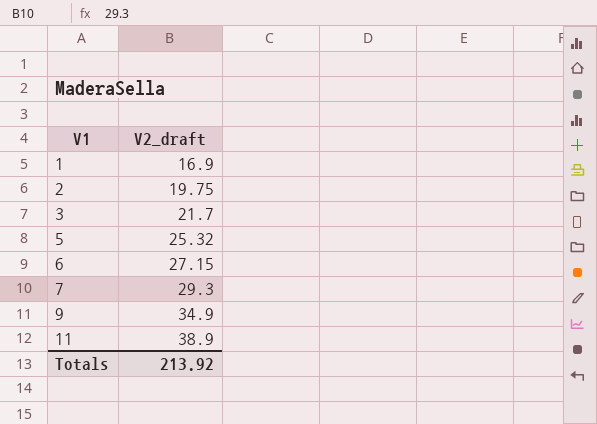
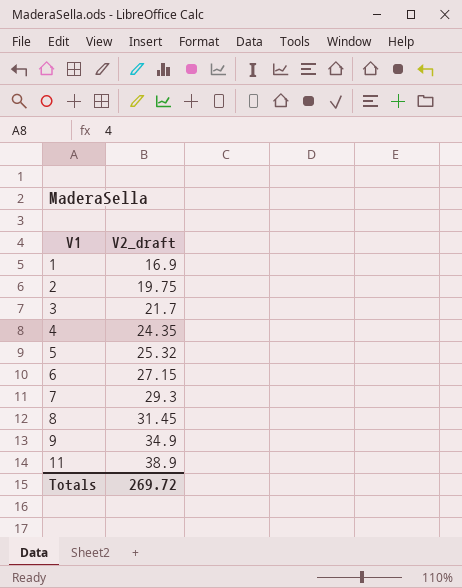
row 4: none -> 24.35
row 8: none -> 31.45
Totals | V2_draft: 213.92 -> 269.72

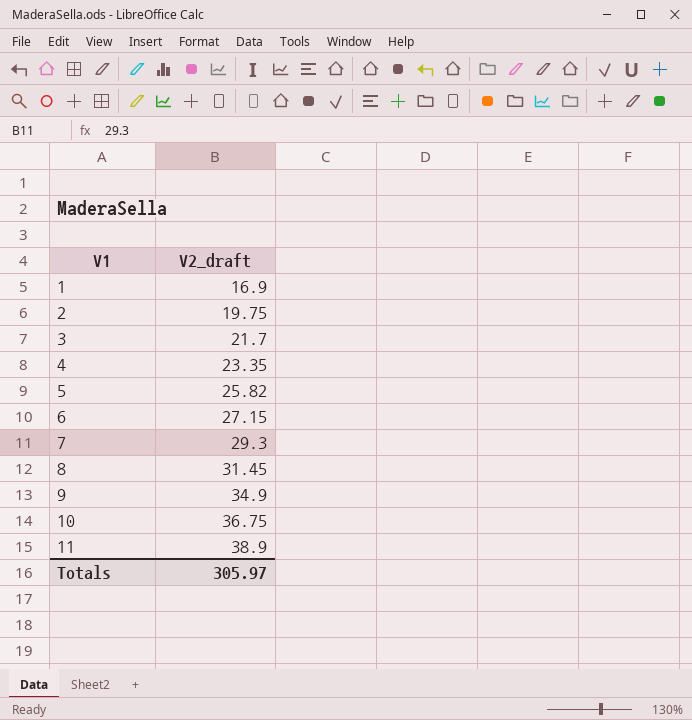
4 | V2_draft: 24.35 -> 23.35
5 | V2_draft: 25.32 -> 25.82
row 10: none -> 36.75
Totals | V2_draft: 269.72 -> 305.97

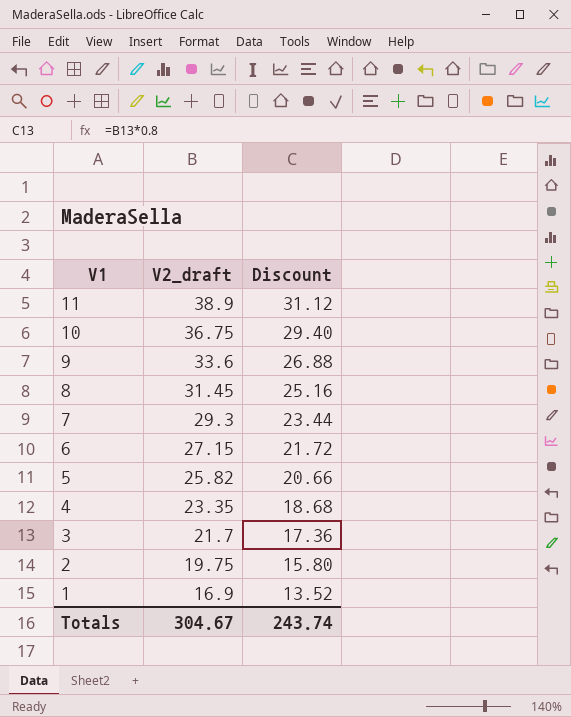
row order: V1 ascending -> V1 descending
column Discount | formula: none -> [V2_draft] * 0.8
9 | V2_draft: 34.9 -> 33.6
Totals | V2_draft: 305.97 -> 304.67

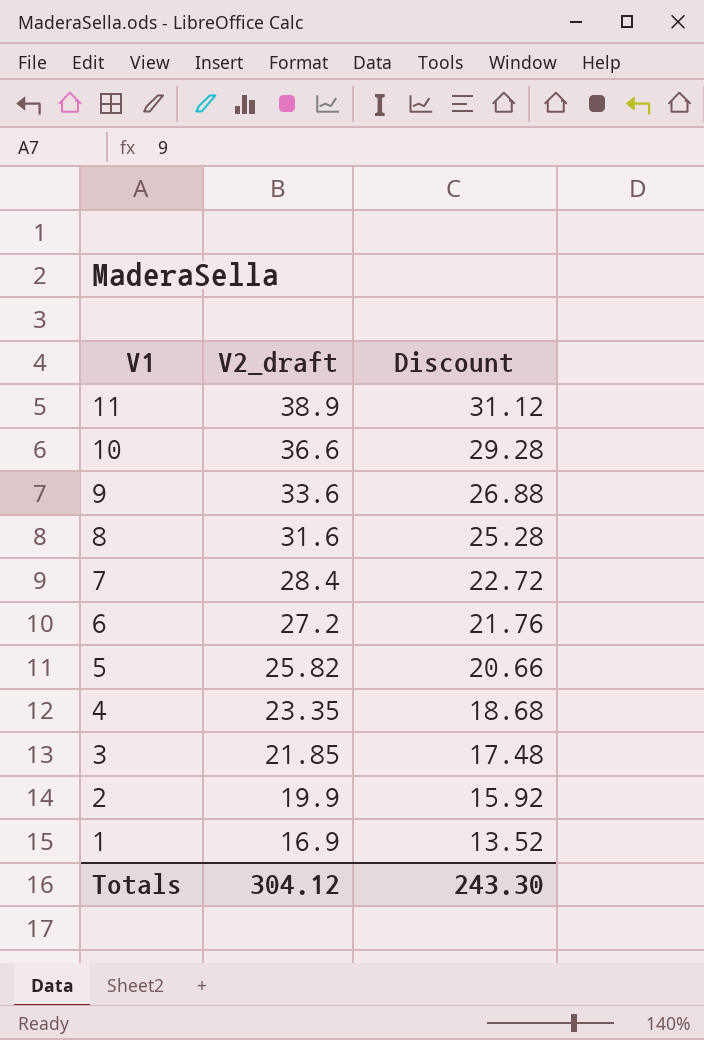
10 | V2_draft: 36.75 -> 36.6
10 | Discount: 29.40 -> 29.28
8 | V2_draft: 31.45 -> 31.6
8 | Discount: 25.16 -> 25.28
7 | V2_draft: 29.3 -> 28.4
7 | Discount: 23.44 -> 22.72
6 | V2_draft: 27.15 -> 27.2
6 | Discount: 21.72 -> 21.76
3 | V2_draft: 21.7 -> 21.85
3 | Discount: 17.36 -> 17.48
2 | V2_draft: 19.75 -> 19.9
2 | Discount: 15.80 -> 15.92
Totals | V2_draft: 304.67 -> 304.12
Totals | Discount: 243.74 -> 243.30

